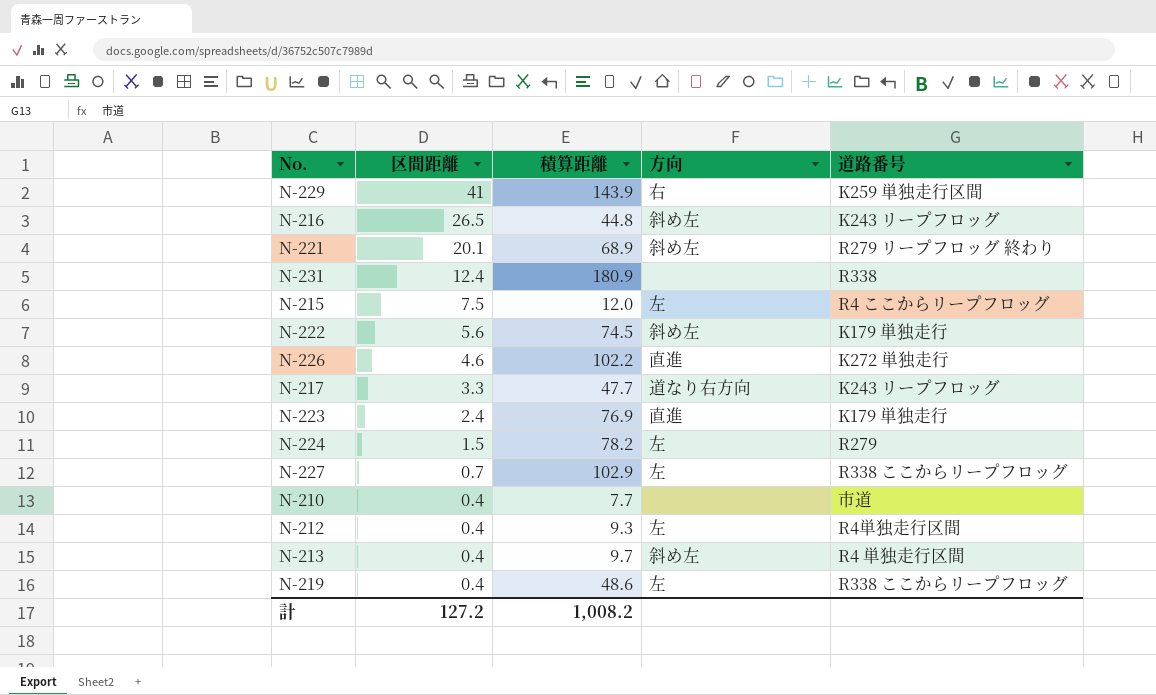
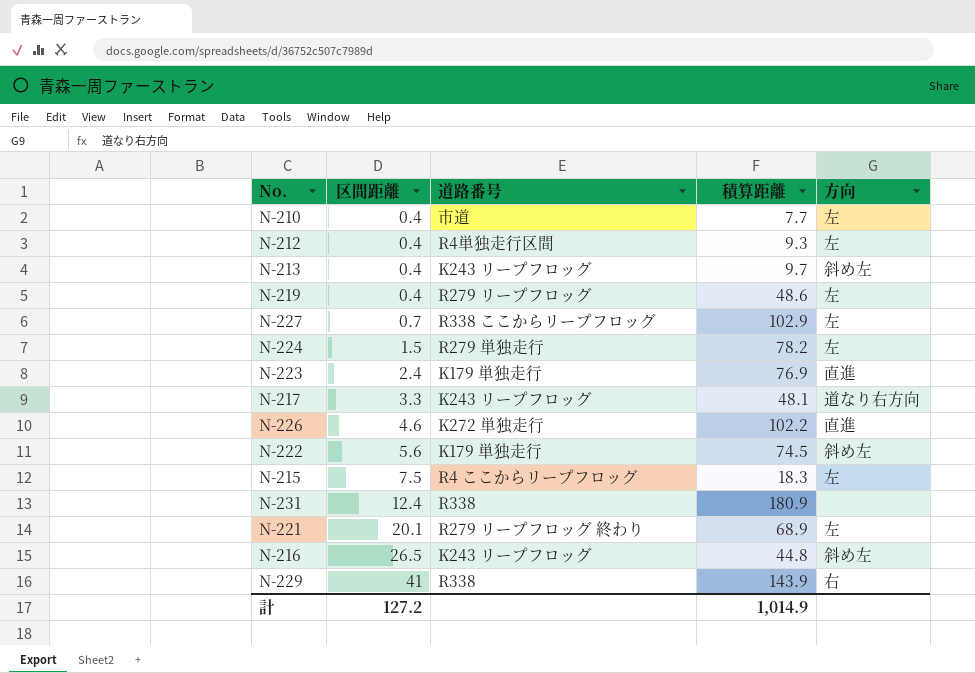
row order: 区間距離 descending -> 区間距離 ascending
column 道路番号 | position: 5 -> 3
N-210 | 方向: none -> 左
N-213 | 道路番号: R4 単独走行区間 -> K243 リープフロッグ
N-219 | 道路番号: R338 ここからリープフロッグ -> R279 リープフロッグ
N-224 | 道路番号: R279 -> R279 単独走行
N-217 | 積算距離: 47.7 -> 48.1
N-215 | 積算距離: 12.0 -> 18.3
N-221 | 方向: 斜め左 -> 左
N-229 | 道路番号: K259 単独走行区間 -> R338
計 | 積算距離: 1,008.2 -> 1,014.9

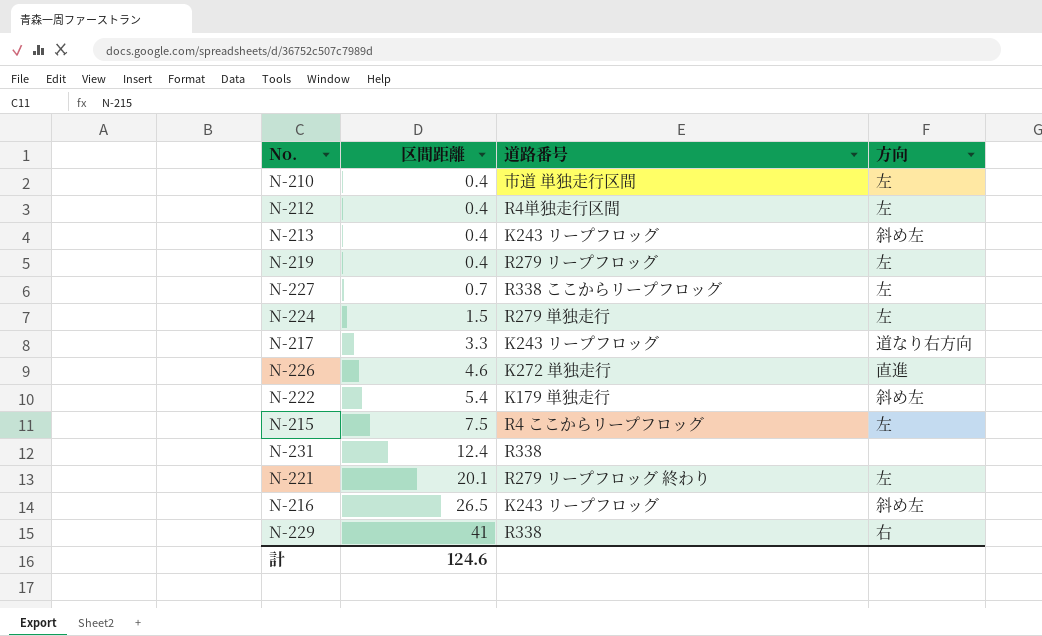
column 積算距離 | position: 4 -> none
row N-223: 2.4 | K179 単独走行 | 76.9 | 直進 -> none
N-210 | 道路番号: 市道 -> 市道 単独走行区間
N-222 | 区間距離: 5.6 -> 5.4
計 | 区間距離: 127.2 -> 124.6

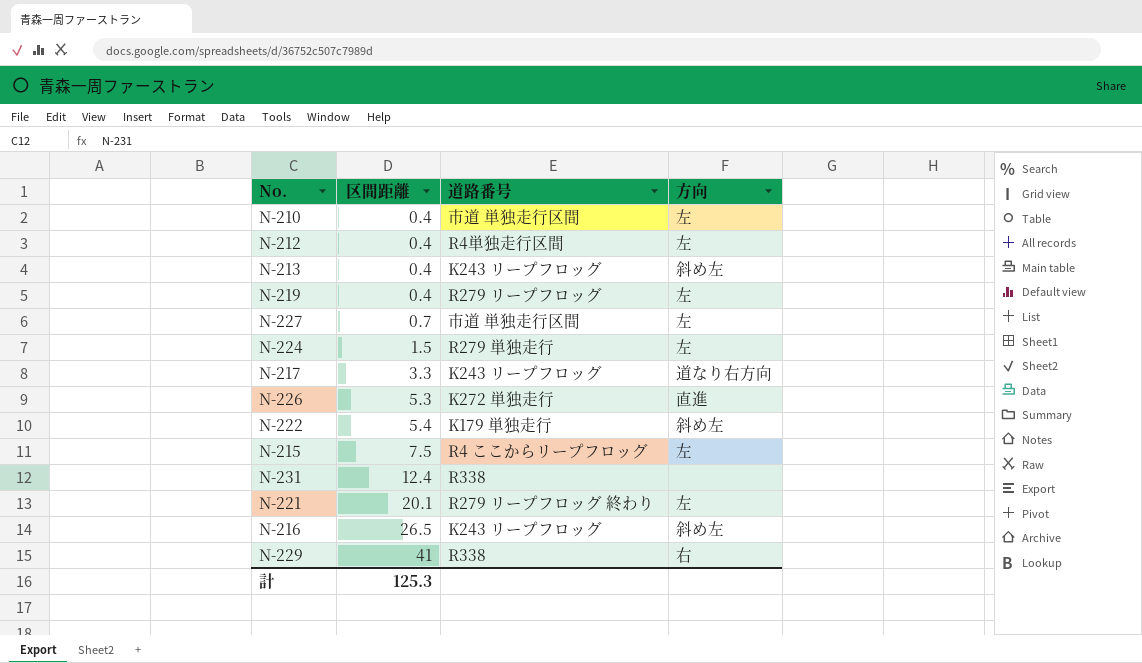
N-227 | 道路番号: R338 ここからリープフロッグ -> 市道 単独走行区間
N-226 | 区間距離: 4.6 -> 5.3
計 | 区間距離: 124.6 -> 125.3

